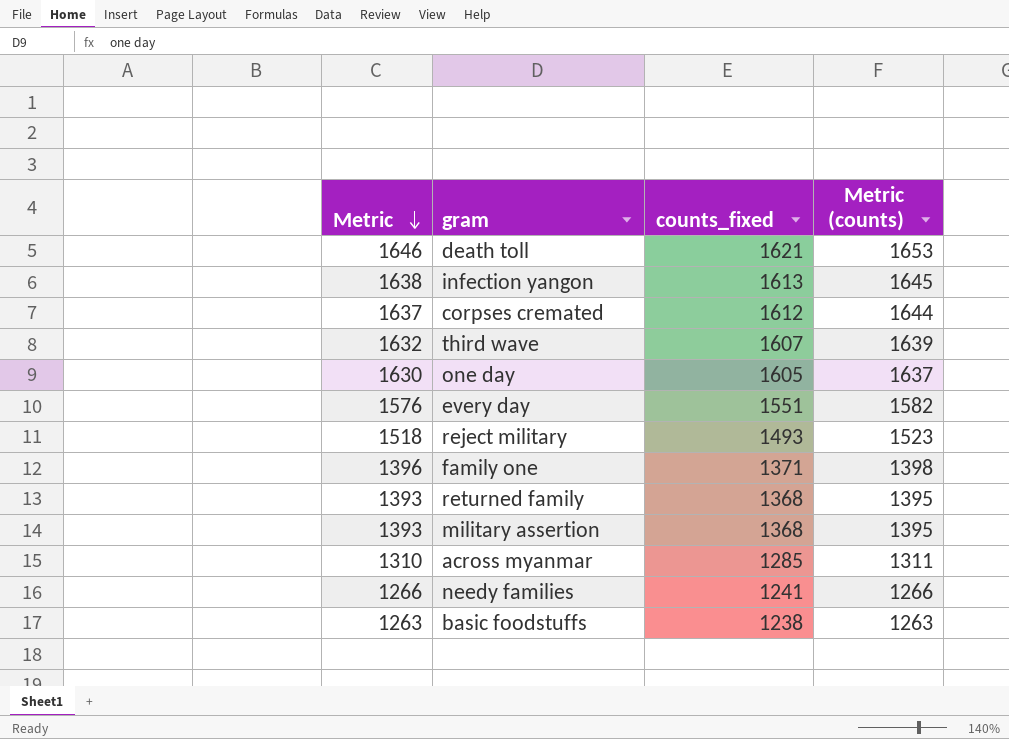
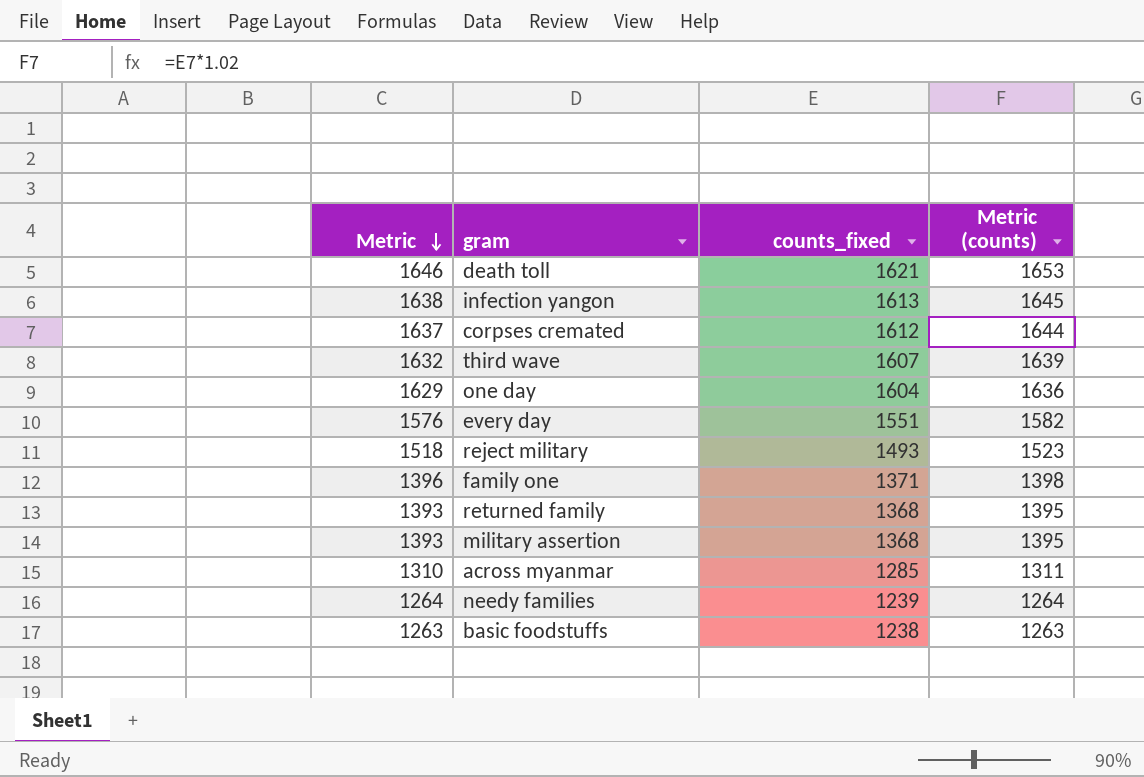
one day | Metric: 1630 -> 1629
one day | counts_fixed: 1605 -> 1604
one day | Metric (counts): 1637 -> 1636
needy families | Metric: 1266 -> 1264
needy families | counts_fixed: 1241 -> 1239
needy families | Metric (counts): 1266 -> 1264

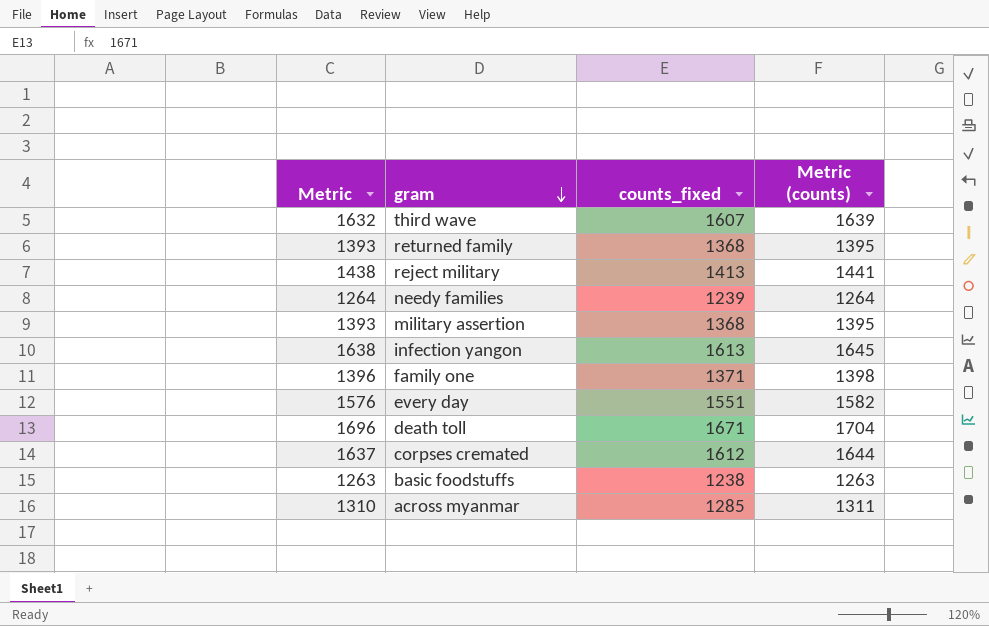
row order: Metric descending -> gram descending
row one day: 1629 | 1604 | 1636 -> none
reject military | Metric: 1518 -> 1438
reject military | counts_fixed: 1493 -> 1413
reject military | Metric (counts): 1523 -> 1441
death toll | Metric: 1646 -> 1696
death toll | counts_fixed: 1621 -> 1671
death toll | Metric (counts): 1653 -> 1704

